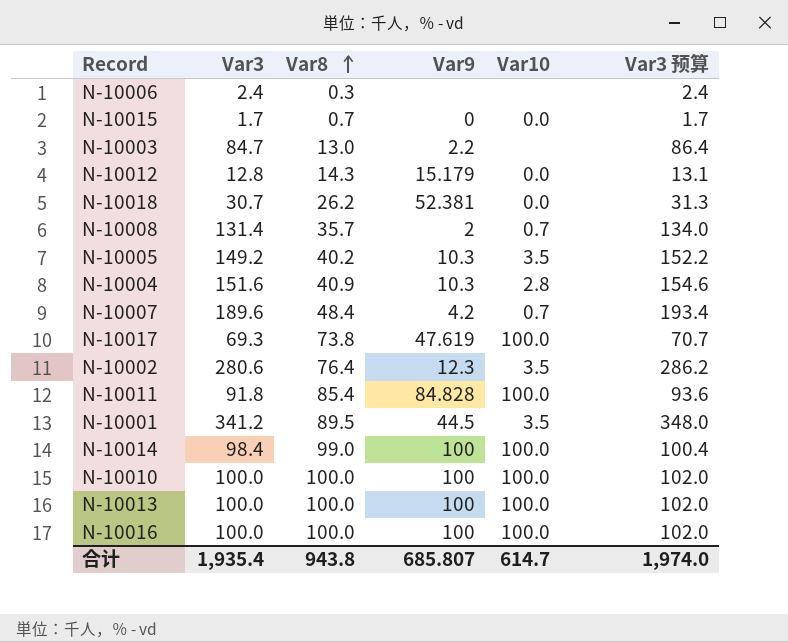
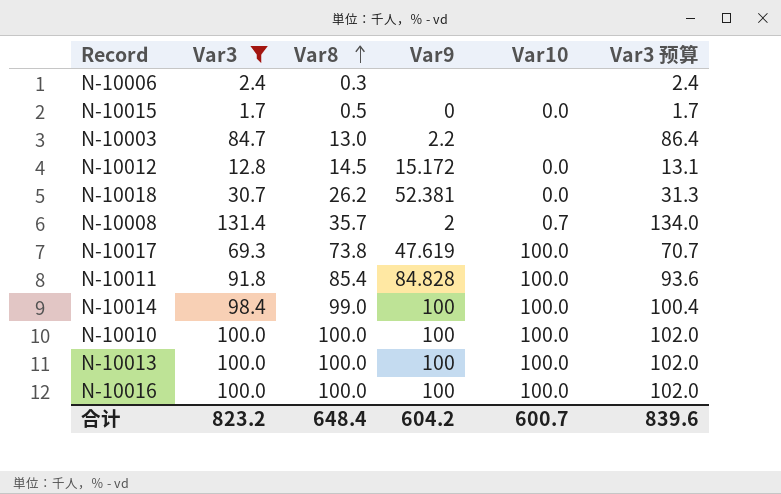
filter: none -> Var3 <= 131.4
N-10015 | Var8: 0.7 -> 0.5
N-10012 | Var8: 14.3 -> 14.5
N-10012 | Var9: 15.179 -> 15.172
合计 | Var3: 1,935.4 -> 823.2
合计 | Var8: 943.8 -> 648.4
合计 | Var9: 685.807 -> 604.2
合计 | Var10: 614.7 -> 600.7
合计 | Var3 预算: 1,974.0 -> 839.6

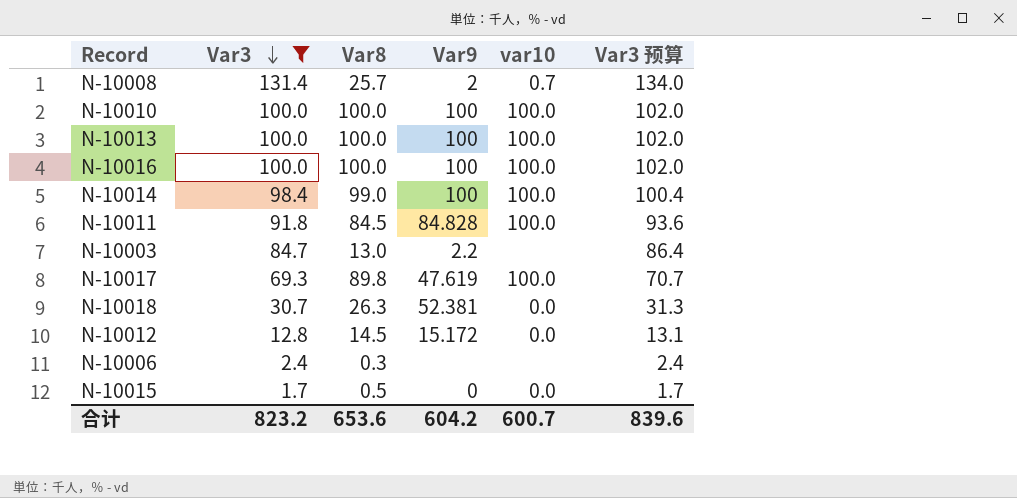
row order: Var8 ascending -> Var3 descending
column name: Var10 -> var10
N-10008 | Var8: 35.7 -> 25.7
N-10011 | Var8: 85.4 -> 84.5
N-10017 | Var8: 73.8 -> 89.8
N-10018 | Var8: 26.2 -> 26.3
合计 | Var8: 648.4 -> 653.6

